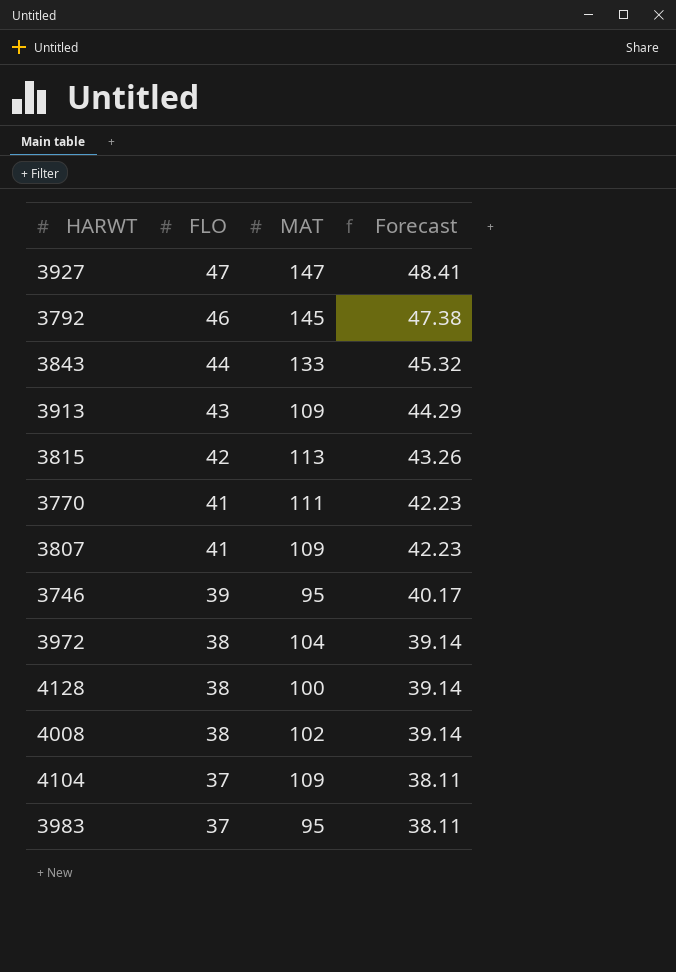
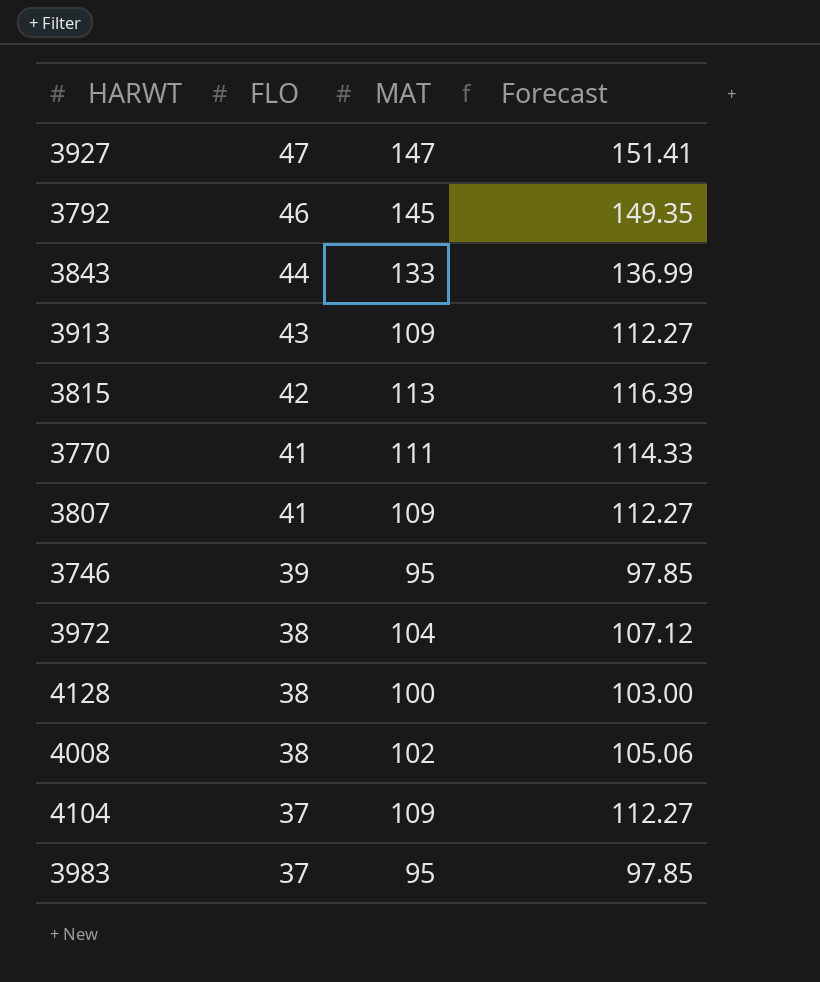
column Forecast | formula: [FLO] * 1.03 -> [MAT] * 1.03

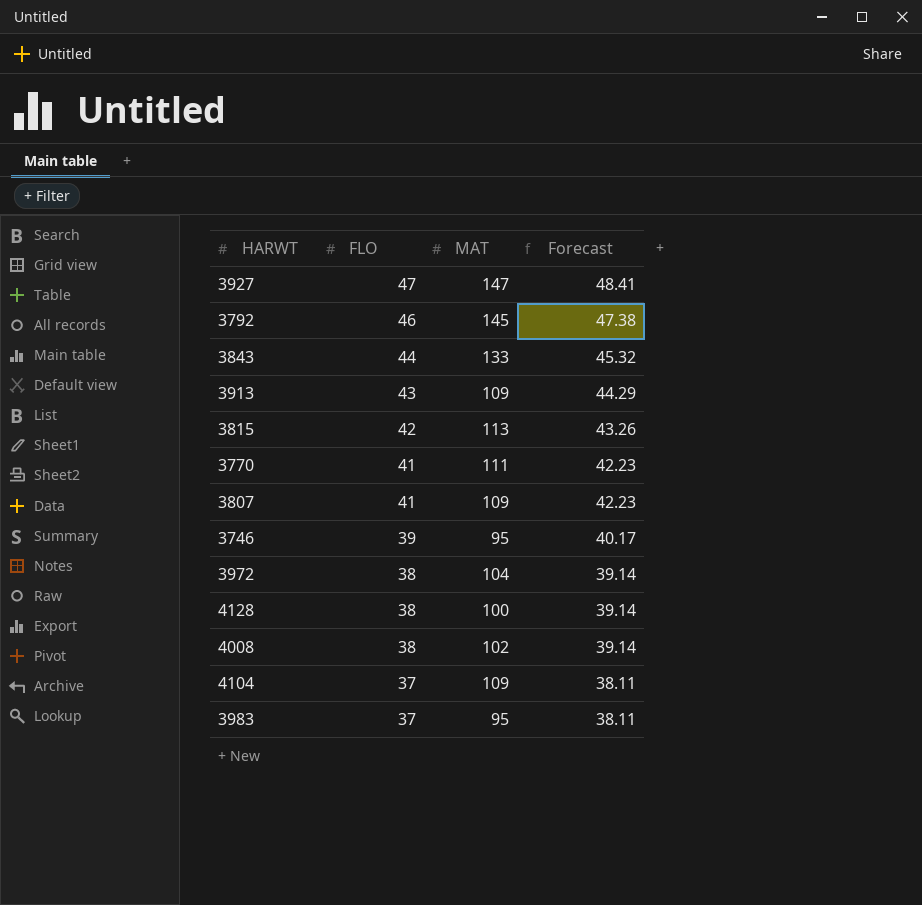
column Forecast | formula: [MAT] * 1.03 -> [FLO] * 1.03

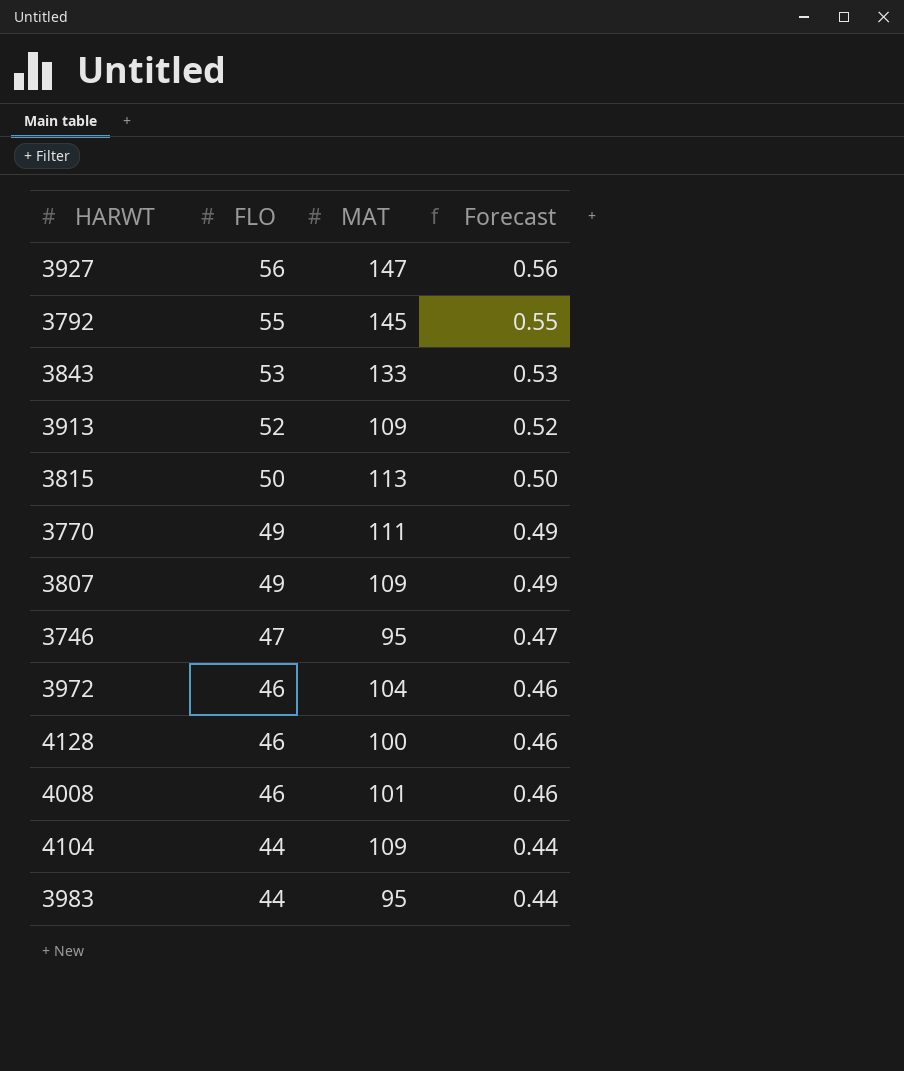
column Forecast | formula: [FLO] * 1.03 -> [FLO] * 0.01
3927 | FLO: 47 -> 56
3792 | FLO: 46 -> 55
3843 | FLO: 44 -> 53
3913 | FLO: 43 -> 52
3815 | FLO: 42 -> 50
3770 | FLO: 41 -> 49
3807 | FLO: 41 -> 49
3746 | FLO: 39 -> 47
3972 | FLO: 38 -> 46
4128 | FLO: 38 -> 46
4008 | FLO: 38 -> 46
4008 | MAT: 102 -> 101
4104 | FLO: 37 -> 44
3983 | FLO: 37 -> 44

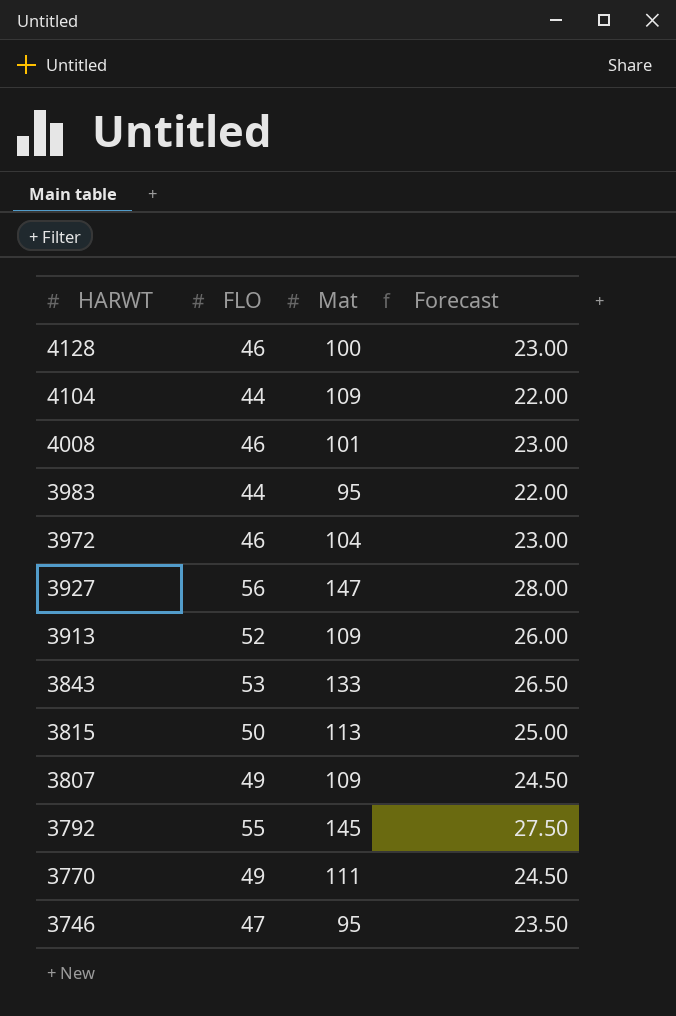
row order: FLO descending -> HARWT descending
column name: MAT -> Mat
column Forecast | formula: [FLO] * 0.01 -> [FLO] * 0.5

